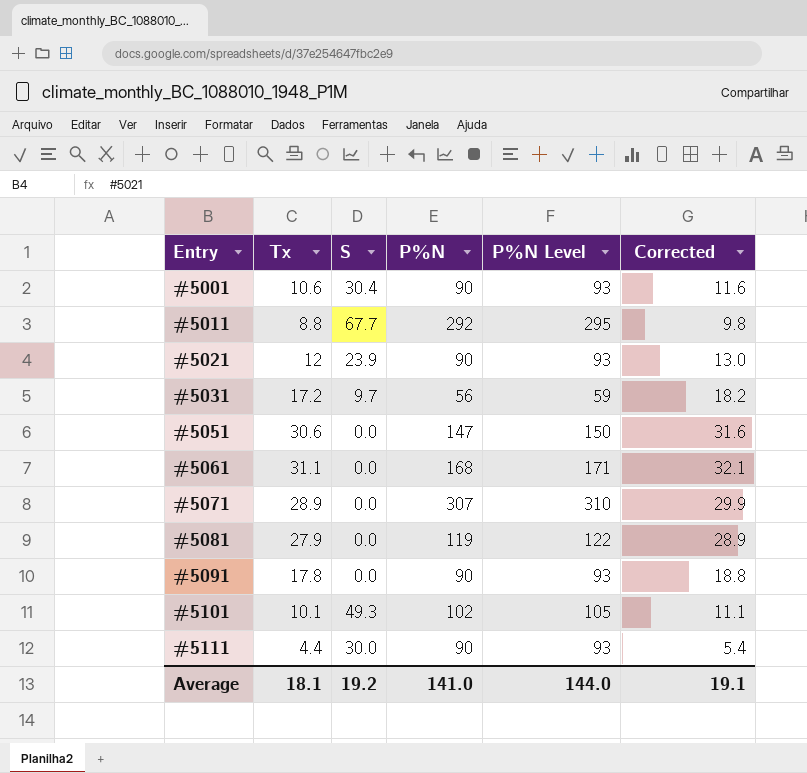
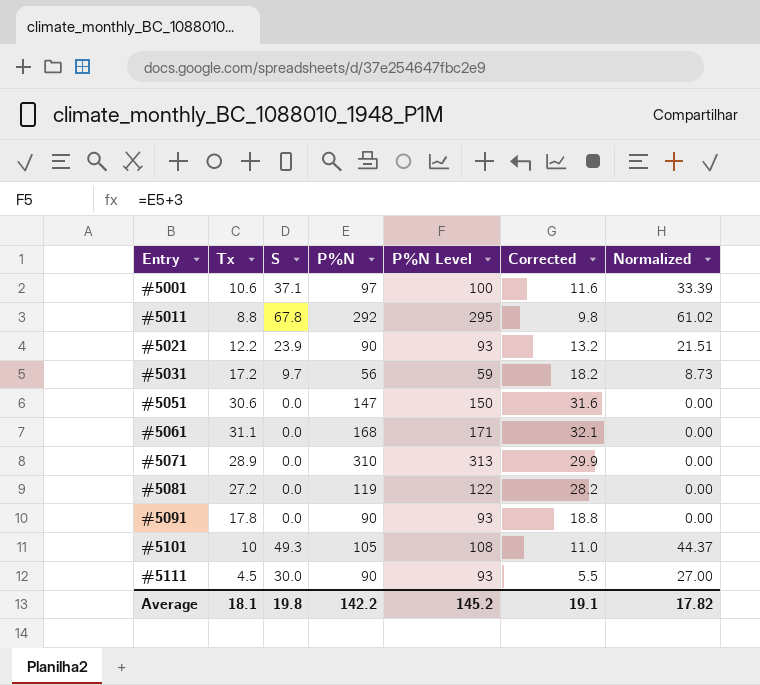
column Normalized | formula: none -> [S] * 0.9
#5001 | S: 30.4 -> 37.1
#5001 | P%N: 90 -> 97
#5001 | P%N Level: 93 -> 100
#5011 | S: 67.7 -> 67.8
#5021 | Tx: 12 -> 12.2
#5021 | Corrected: 13.0 -> 13.2
#5071 | P%N: 307 -> 310
#5071 | P%N Level: 310 -> 313
#5081 | Tx: 27.9 -> 27.2
#5081 | Corrected: 28.9 -> 28.2
#5101 | Tx: 10.1 -> 10
#5101 | P%N: 102 -> 105
#5101 | P%N Level: 105 -> 108
#5101 | Corrected: 11.1 -> 11.0
#5111 | Tx: 4.4 -> 4.5
#5111 | Corrected: 5.4 -> 5.5
Average | S: 19.2 -> 19.8
Average | P%N: 141.0 -> 142.2
Average | P%N Level: 144.0 -> 145.2

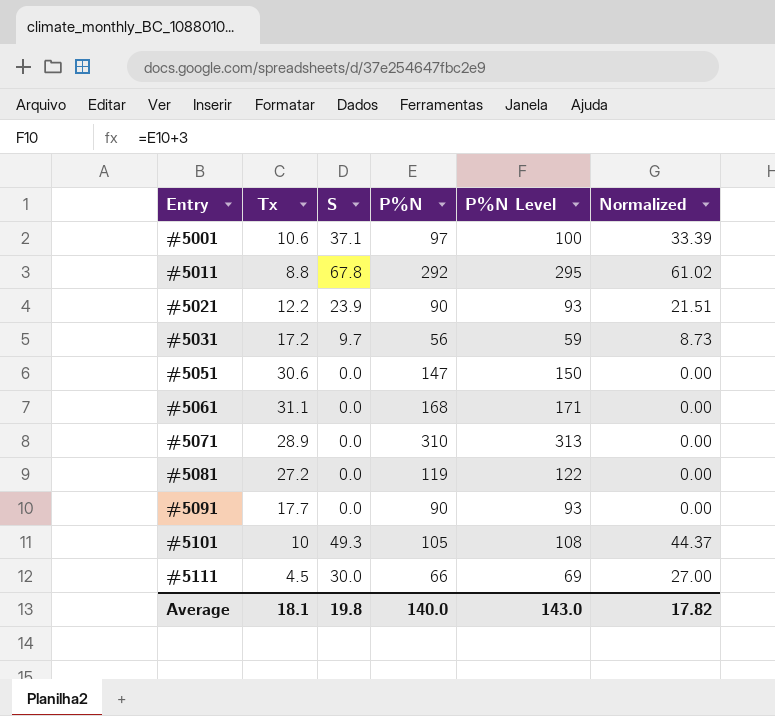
column Corrected | formula: [Tx] + 1 -> none
#5091 | Tx: 17.8 -> 17.7
#5111 | P%N: 90 -> 66
#5111 | P%N Level: 93 -> 69
Average | P%N: 142.2 -> 140.0
Average | P%N Level: 145.2 -> 143.0

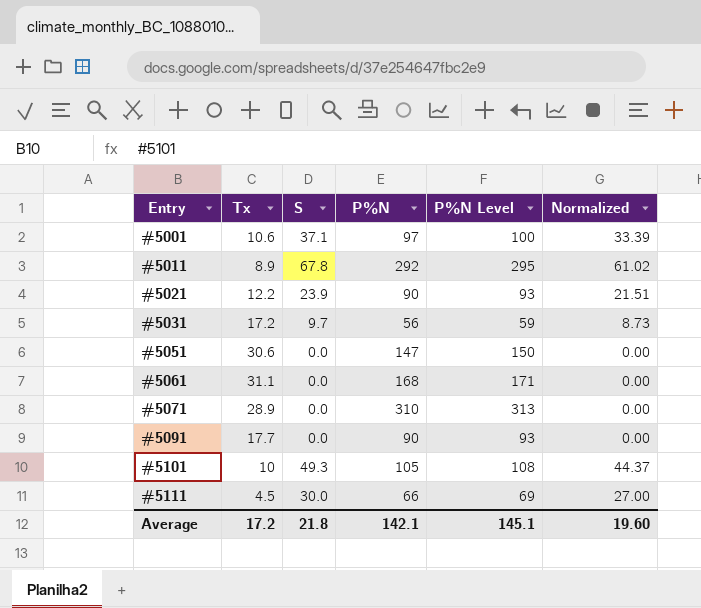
row #5081: 27.2 | 0.0 | 119 | 122 | 0.00 -> none
#5011 | Tx: 8.8 -> 8.9
Average | Tx: 18.1 -> 17.2
Average | S: 19.8 -> 21.8
Average | P%N: 140.0 -> 142.1
Average | P%N Level: 143.0 -> 145.1
Average | Normalized: 17.82 -> 19.60

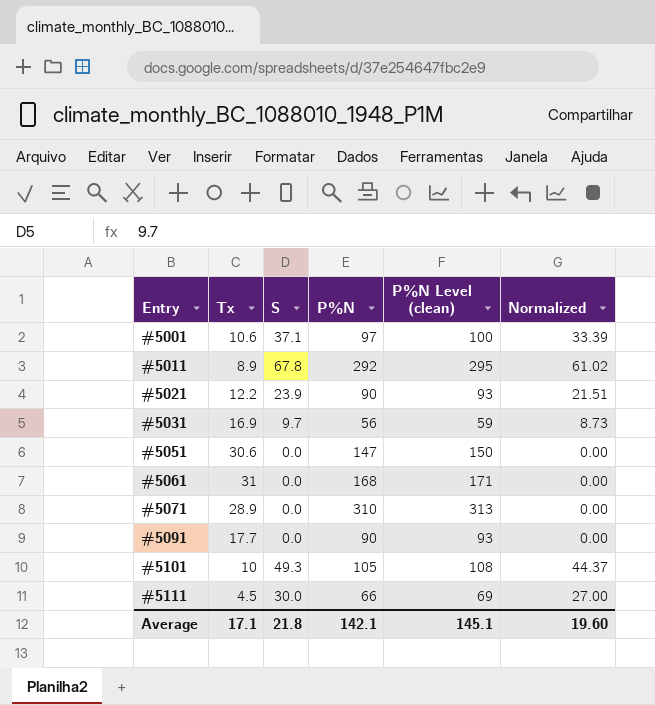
column name: P%N Level -> P%N Level (clean)
#5031 | Tx: 17.2 -> 16.9
#5061 | Tx: 31.1 -> 31
Average | Tx: 17.2 -> 17.1

